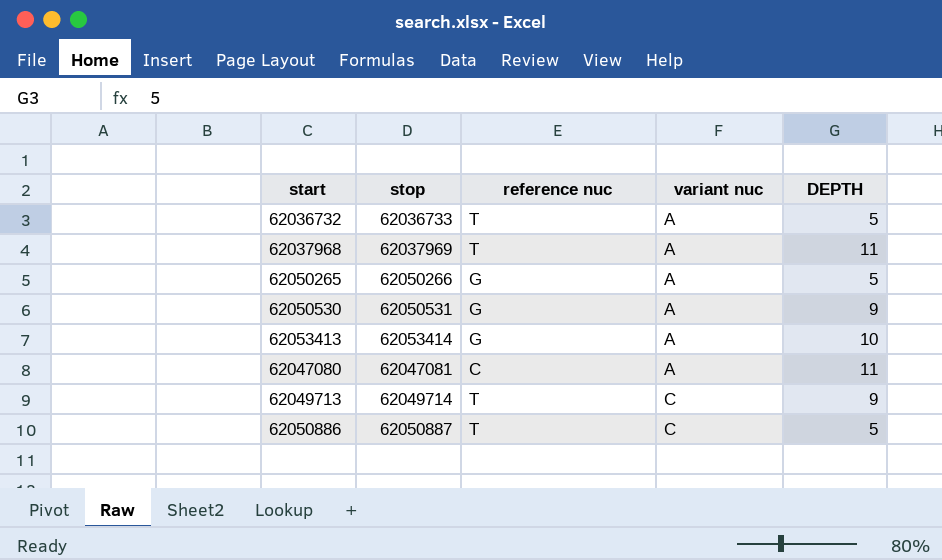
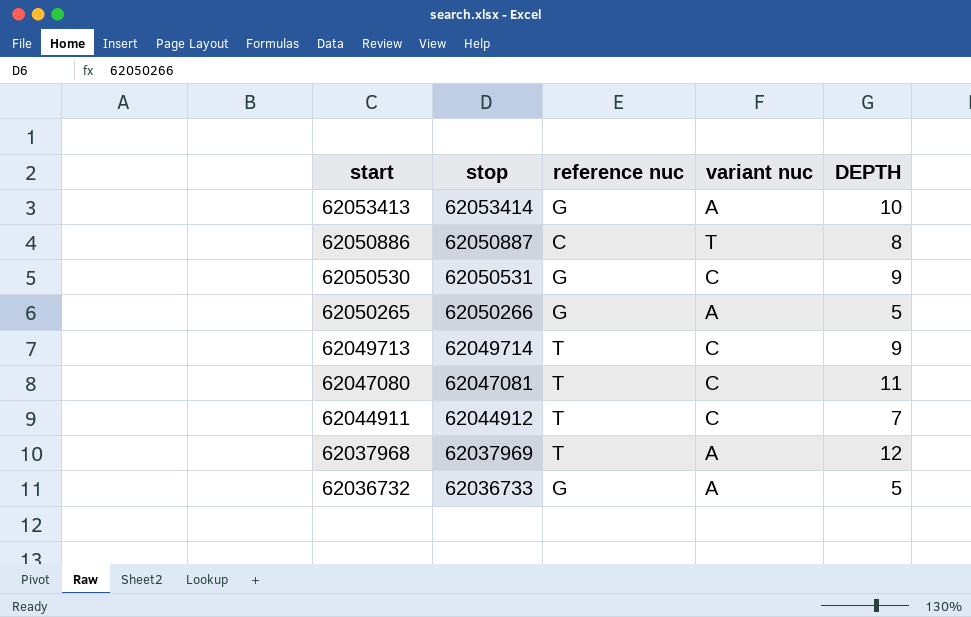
row order: variant nuc ascending -> start descending
62050886 | reference nuc: T -> C
62050886 | variant nuc: C -> T
62050886 | DEPTH: 5 -> 8
62050530 | variant nuc: A -> C
62047080 | reference nuc: C -> T
62047080 | variant nuc: A -> C
row 62044911: none -> 62044912 | T | C | 7
62037968 | DEPTH: 11 -> 12
62036732 | reference nuc: T -> G

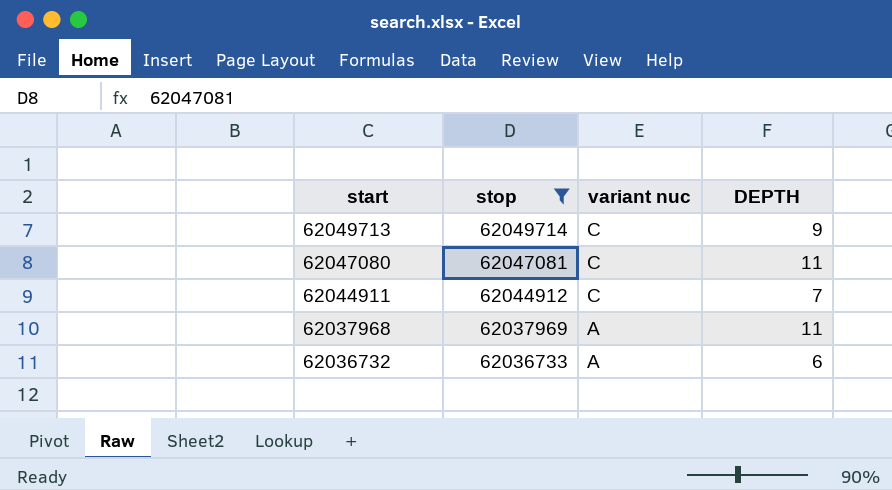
filter: none -> stop <= 62049714
column reference nuc | position: 3 -> none
62037968 | DEPTH: 12 -> 11
62036732 | DEPTH: 5 -> 6

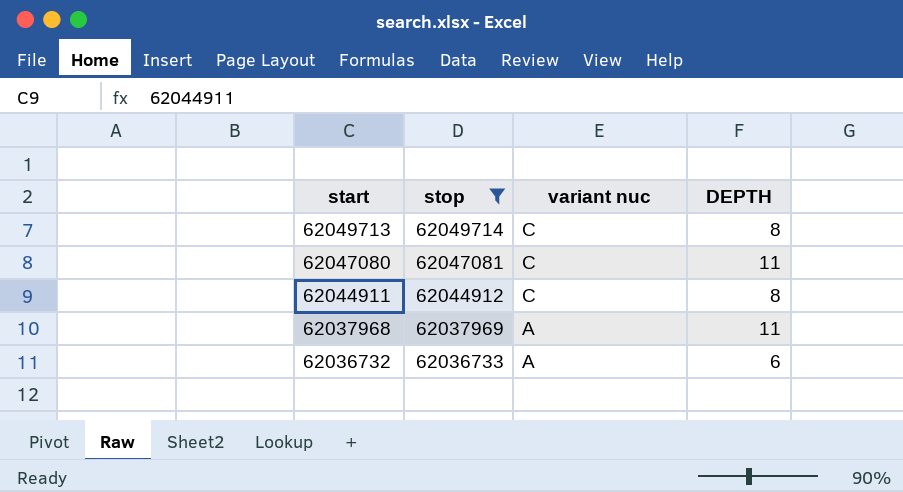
62049713 | DEPTH: 9 -> 8
62044911 | DEPTH: 7 -> 8

